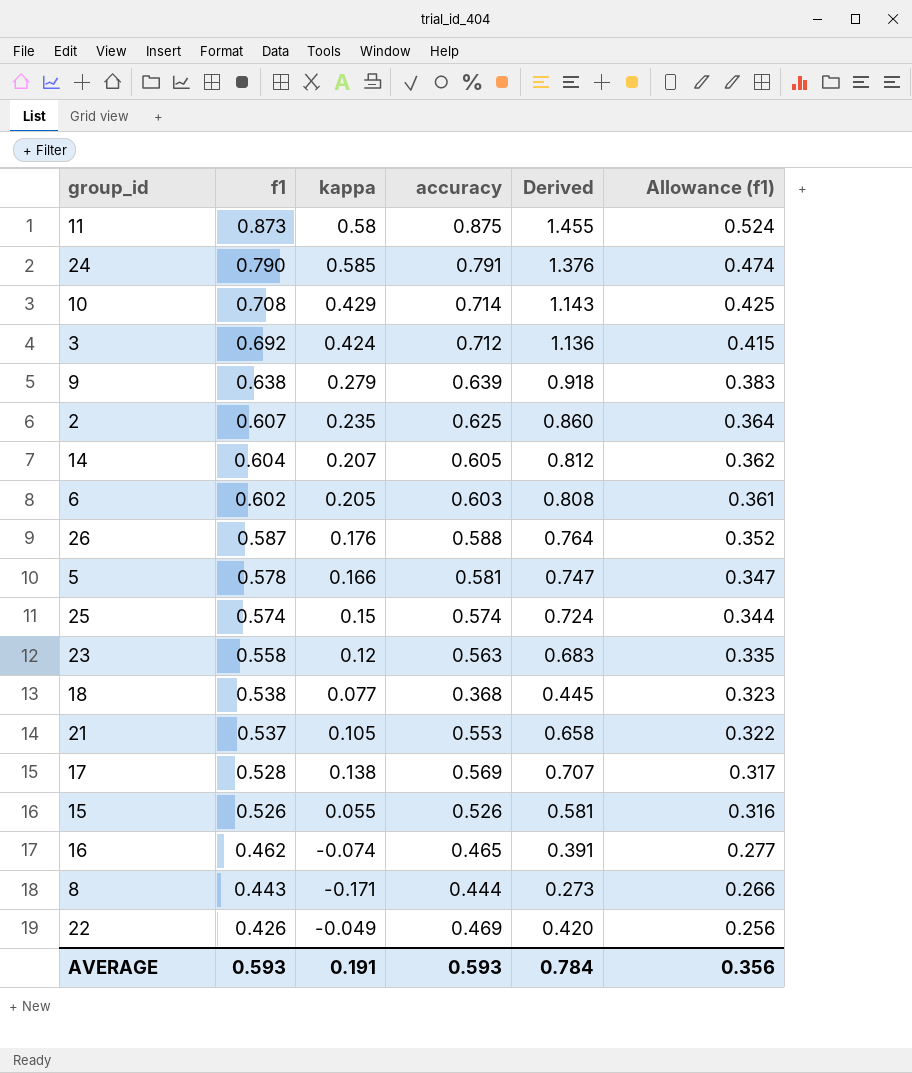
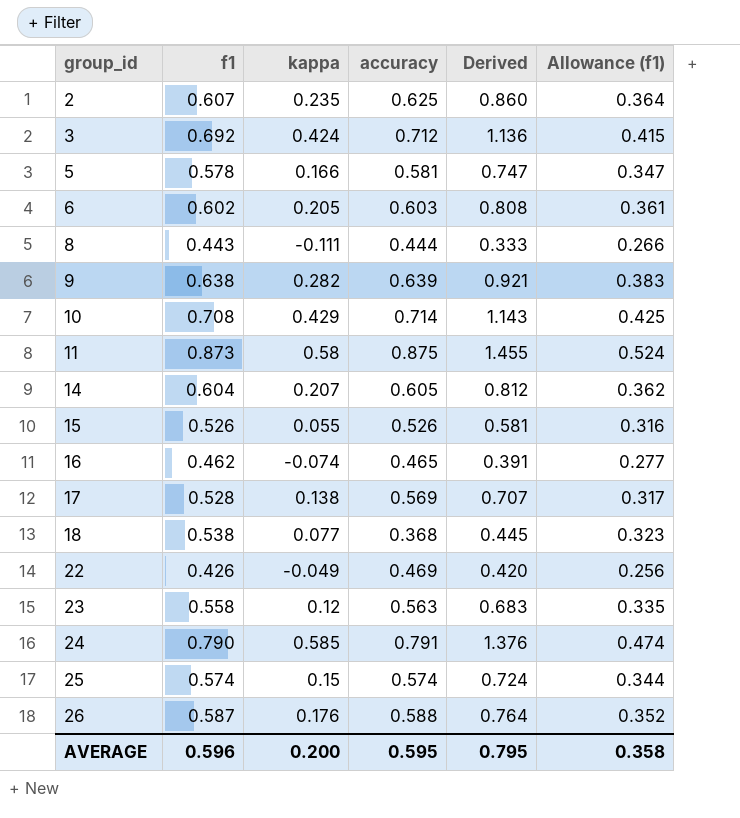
row order: f1 descending -> group_id ascending
row 21: 0.537 | 0.105 | 0.553 | 0.658 | 0.322 -> none
8 | kappa: -0.171 -> -0.111
8 | Derived: 0.273 -> 0.333
9 | kappa: 0.279 -> 0.282
9 | Derived: 0.918 -> 0.921
AVERAGE | f1: 0.593 -> 0.596
AVERAGE | kappa: 0.191 -> 0.200
AVERAGE | accuracy: 0.593 -> 0.595
AVERAGE | Derived: 0.784 -> 0.795
AVERAGE | Allowance (f1): 0.356 -> 0.358

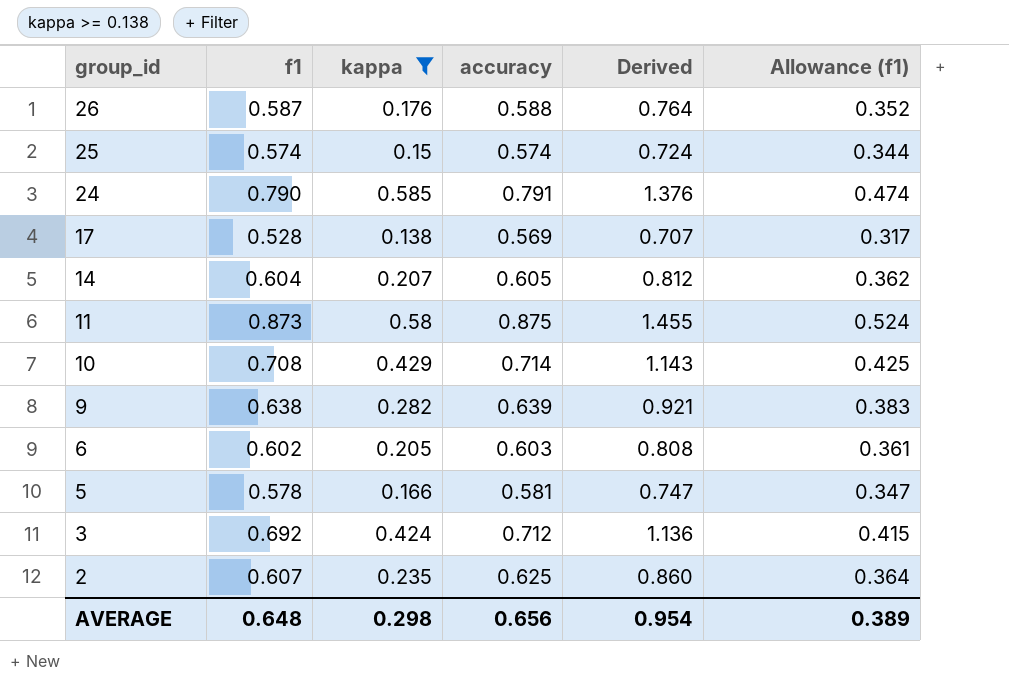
filter: none -> kappa >= 0.138
row order: group_id ascending -> group_id descending
AVERAGE | f1: 0.596 -> 0.648
AVERAGE | kappa: 0.200 -> 0.298
AVERAGE | accuracy: 0.595 -> 0.656
AVERAGE | Derived: 0.795 -> 0.954
AVERAGE | Allowance (f1): 0.358 -> 0.389

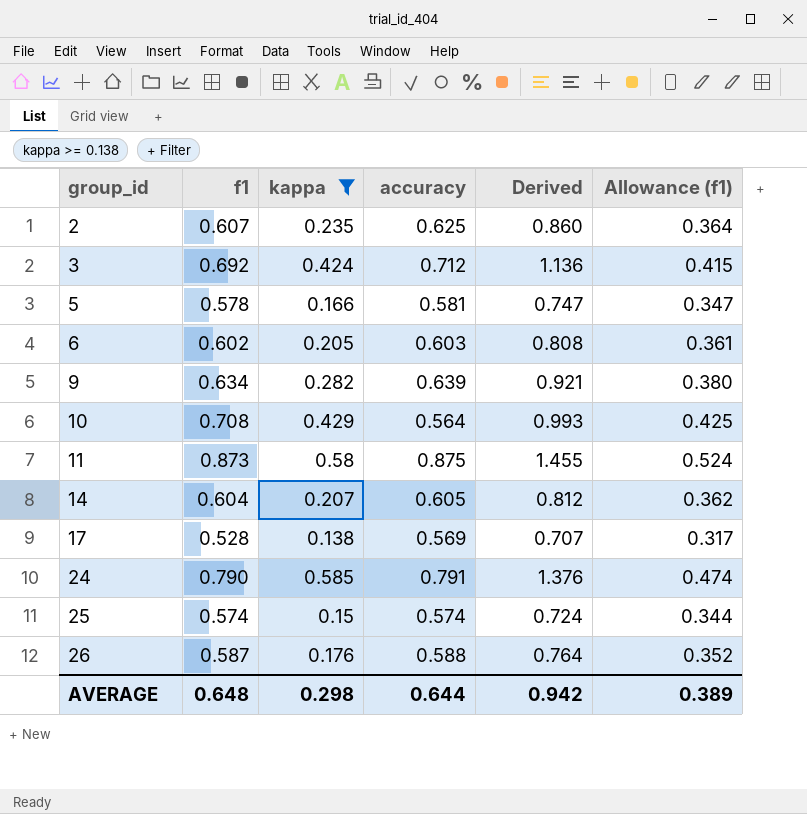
row order: group_id descending -> group_id ascending
9 | f1: 0.638 -> 0.634
9 | Allowance (f1): 0.383 -> 0.380
10 | accuracy: 0.714 -> 0.564
10 | Derived: 1.143 -> 0.993
AVERAGE | accuracy: 0.656 -> 0.644
AVERAGE | Derived: 0.954 -> 0.942

